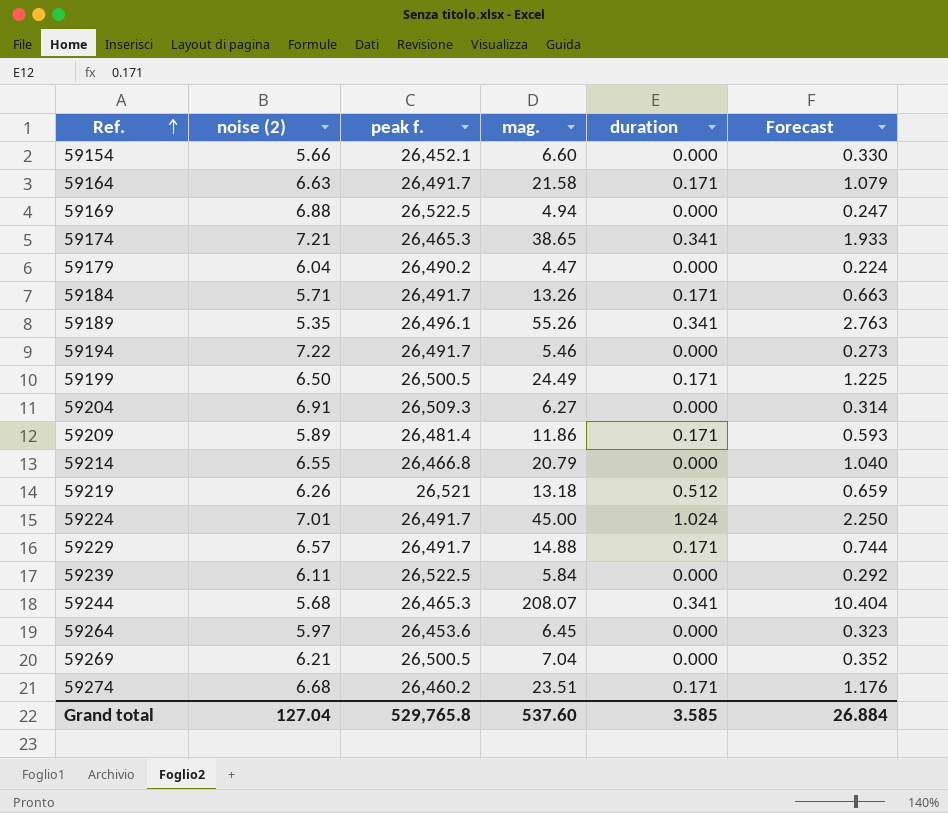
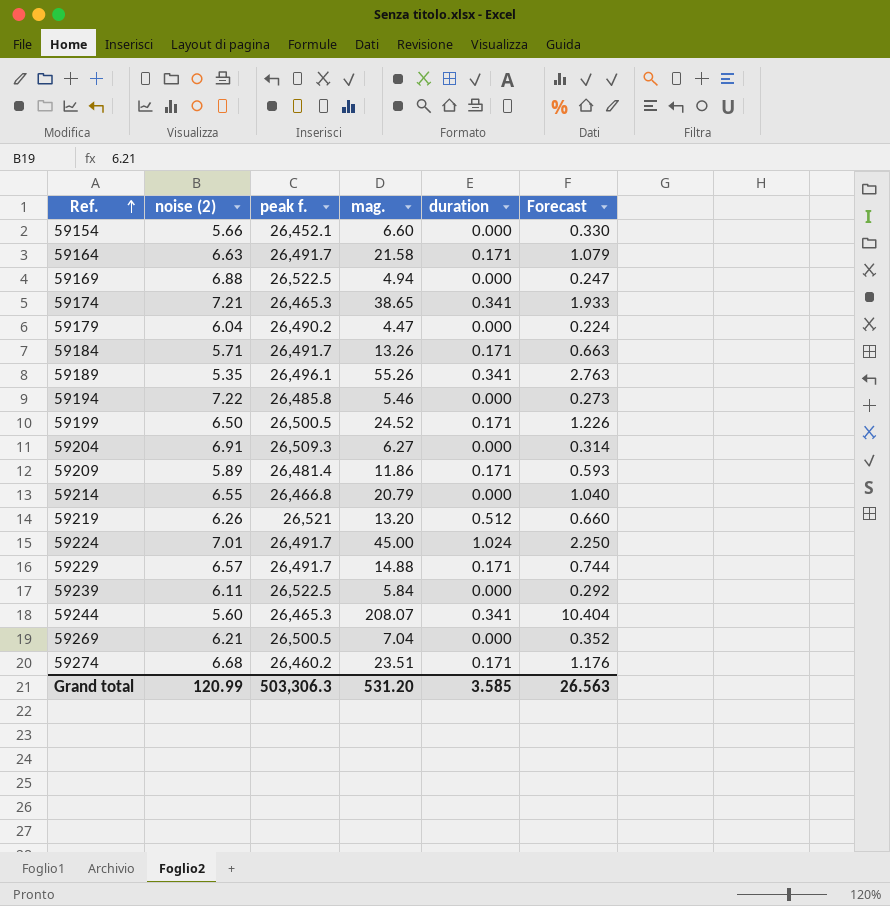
row 59264: 5.97 | 26,453.6 | 6.45 | 0.000 | 0.323 -> none
59194 | peak f.: 26,491.7 -> 26,485.8
59199 | mag.: 24.49 -> 24.52
59199 | Forecast: 1.225 -> 1.226
59219 | mag.: 13.18 -> 13.20
59219 | Forecast: 0.659 -> 0.660
59244 | noise (2): 5.68 -> 5.60
Grand total | noise (2): 127.04 -> 120.99
Grand total | peak f.: 529,765.8 -> 503,306.3
Grand total | mag.: 537.60 -> 531.20
Grand total | Forecast: 26.884 -> 26.563

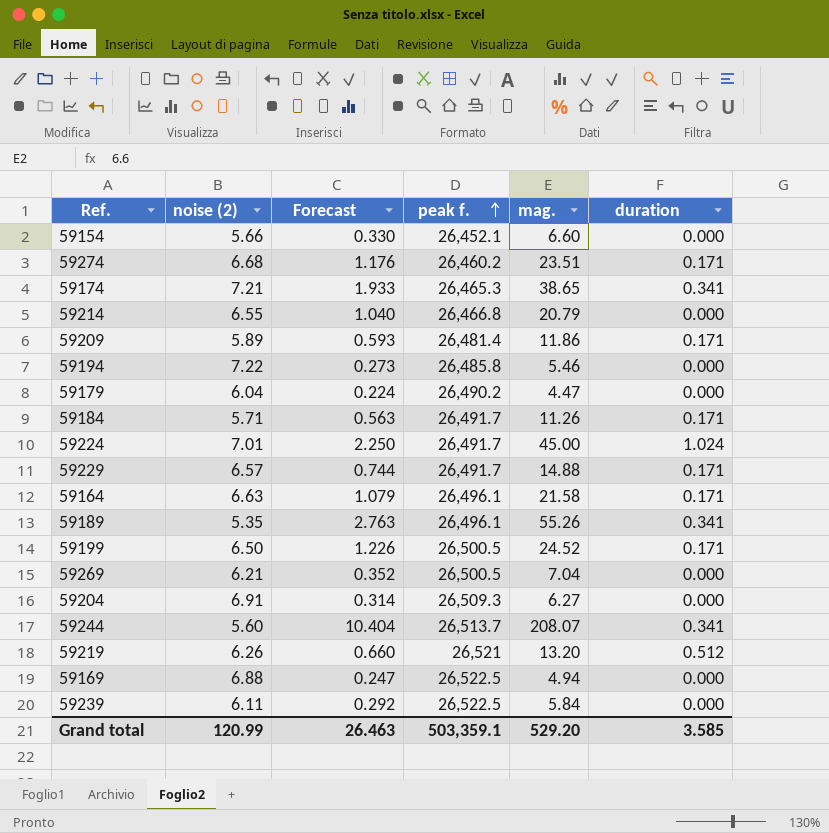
row order: Ref. ascending -> peak f. ascending
column Forecast | position: 6 -> 3
59184 | Forecast: 0.663 -> 0.563
59184 | mag.: 13.26 -> 11.26
59164 | peak f.: 26,491.7 -> 26,496.1
59244 | peak f.: 26,465.3 -> 26,513.7
Grand total | Forecast: 26.563 -> 26.463
Grand total | peak f.: 503,306.3 -> 503,359.1
Grand total | mag.: 531.20 -> 529.20

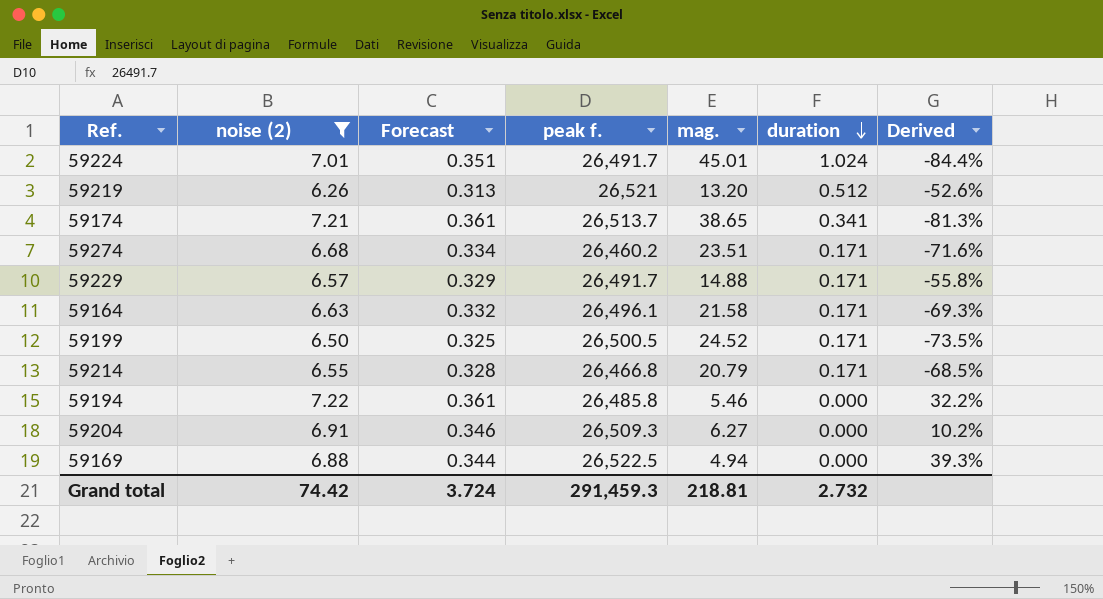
filter: none -> noise (2) >= 6.26
row order: peak f. ascending -> duration descending
column Forecast | formula: [mag.] * 0.05 -> [noise (2)] * 0.05
column Derived | formula: none -> ([noise (2)] - [mag.]) / [mag.]
59224 | mag.: 45.00 -> 45.01
59174 | peak f.: 26,465.3 -> 26,513.7
59214 | duration: 0.000 -> 0.171
Grand total | noise (2): 120.99 -> 74.42
Grand total | Forecast: 26.463 -> 3.724
Grand total | peak f.: 503,359.1 -> 291,459.3
Grand total | mag.: 529.20 -> 218.81
Grand total | duration: 3.585 -> 2.732

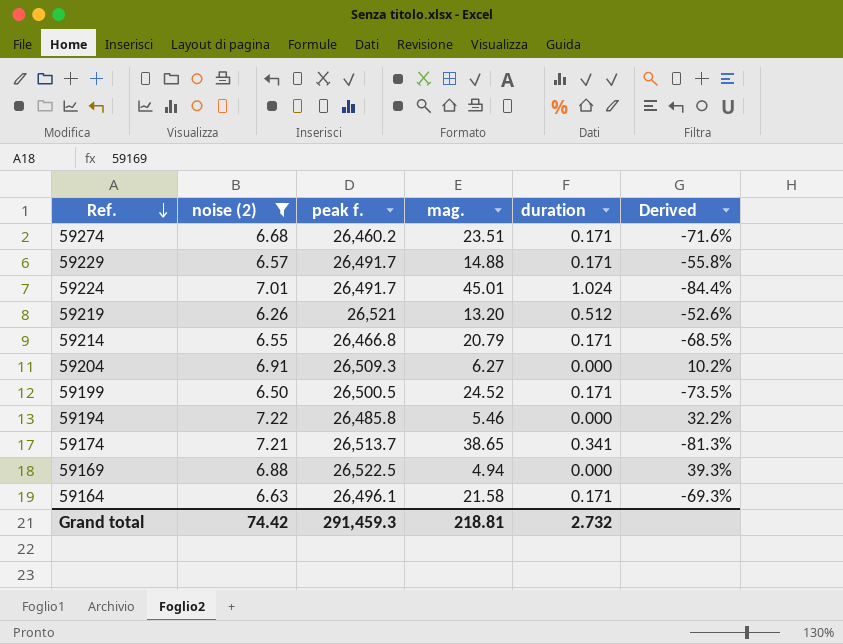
row order: duration descending -> Ref. descending
column Forecast | formula: [noise (2)] * 0.05 -> none

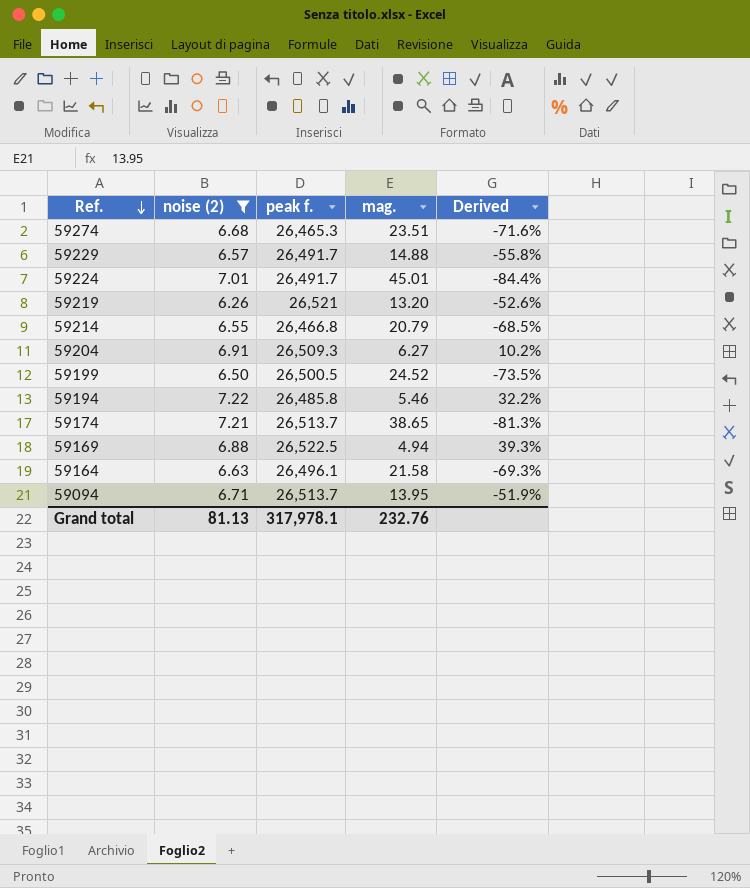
column duration | position: 5 -> none
59274 | peak f.: 26,460.2 -> 26,465.3
row 59094: none -> 6.71 | 26,513.7 | 13.95 | -51.9%
Grand total | noise (2): 74.42 -> 81.13
Grand total | peak f.: 291,459.3 -> 317,978.1
Grand total | mag.: 218.81 -> 232.76

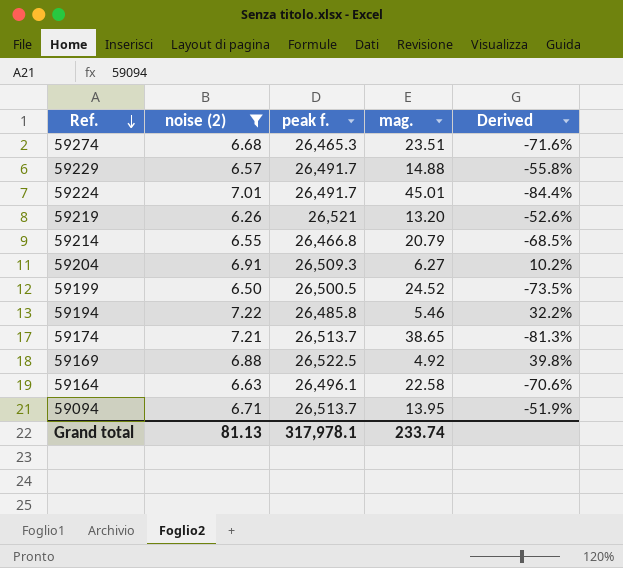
59169 | mag.: 4.94 -> 4.92
59169 | Derived: 39.3% -> 39.8%
59164 | mag.: 21.58 -> 22.58
59164 | Derived: -69.3% -> -70.6%
Grand total | mag.: 232.76 -> 233.74

